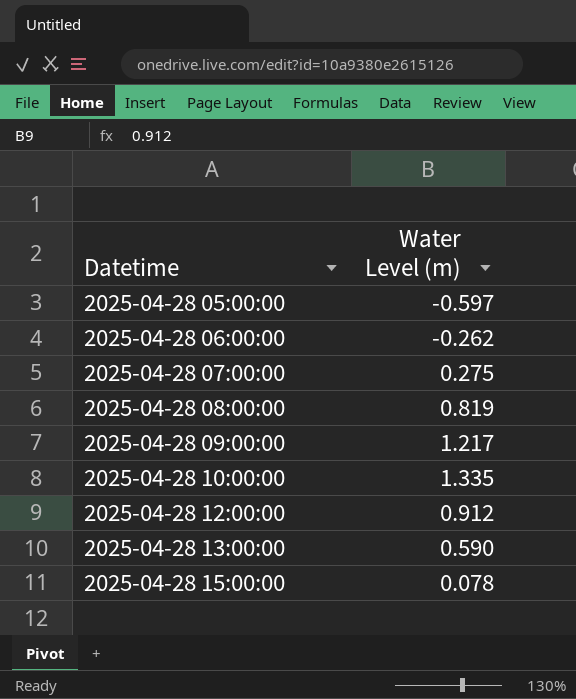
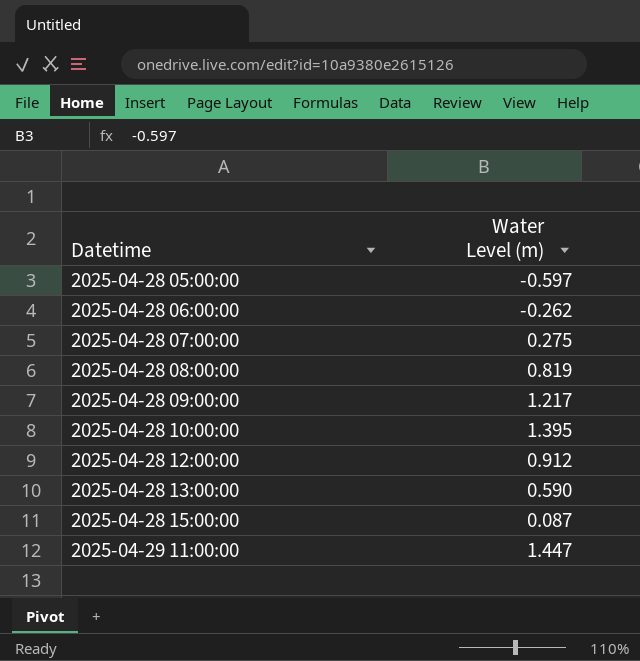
2025-04-28 10:00:00 | Water Level (m): 1.335 -> 1.395
2025-04-28 15:00:00 | Water Level (m): 0.078 -> 0.087
row 2025-04-29 11:00:00: none -> 1.447

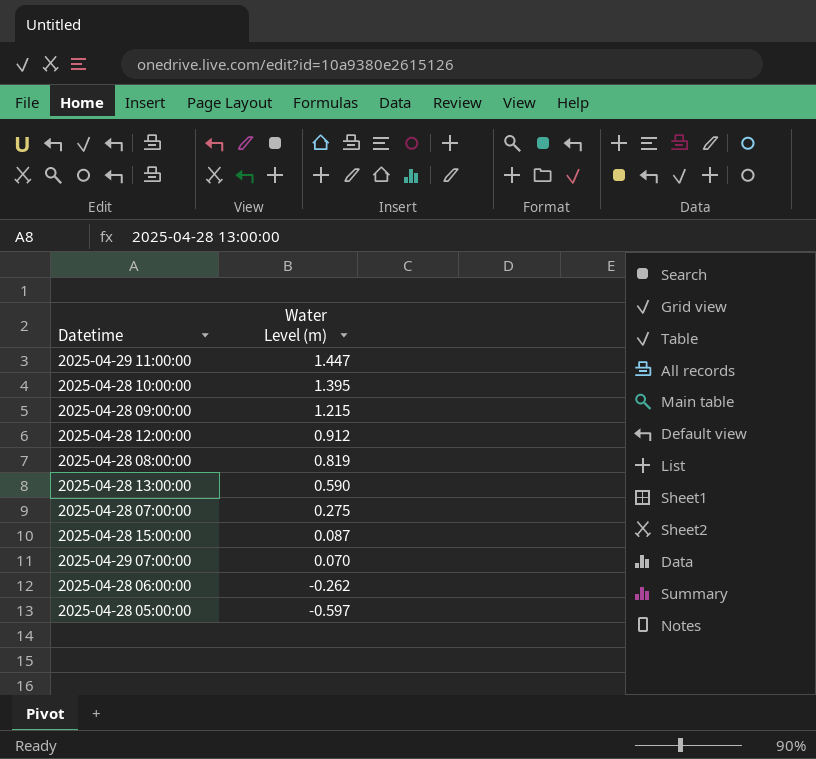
row order: Datetime ascending -> Water Level (m) descending
2025-04-28 09:00:00 | Water Level (m): 1.217 -> 1.215
row 2025-04-29 07:00:00: none -> 0.070

